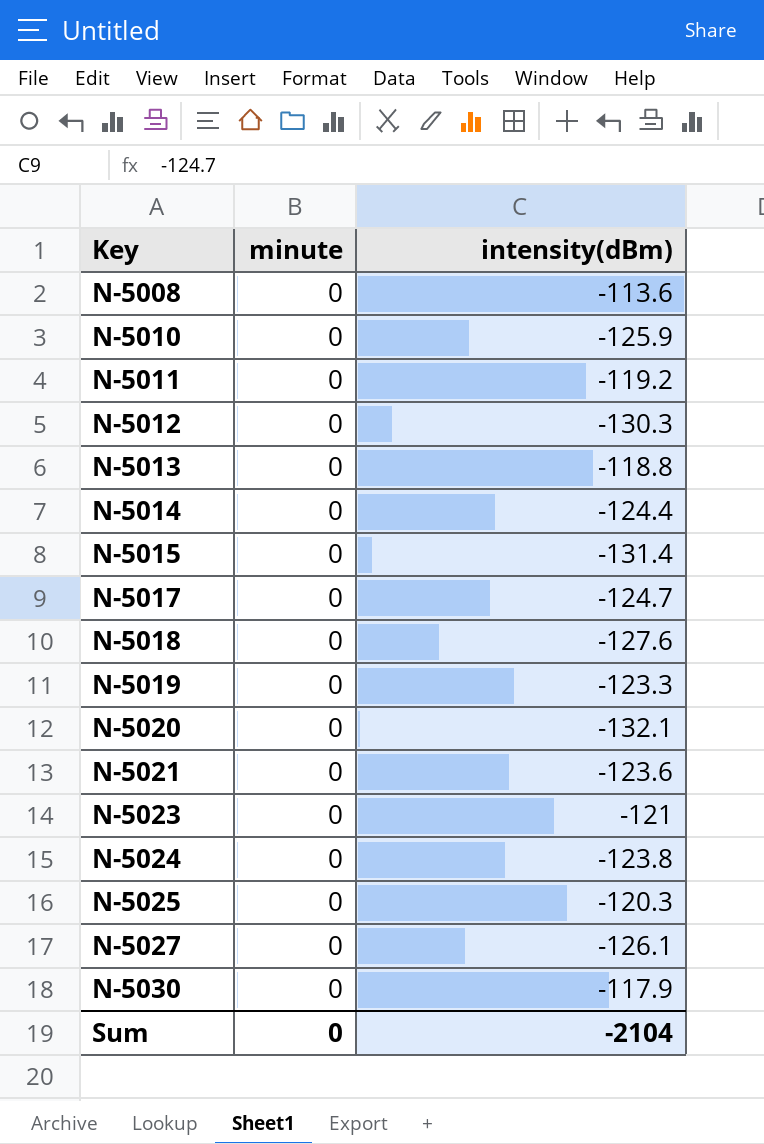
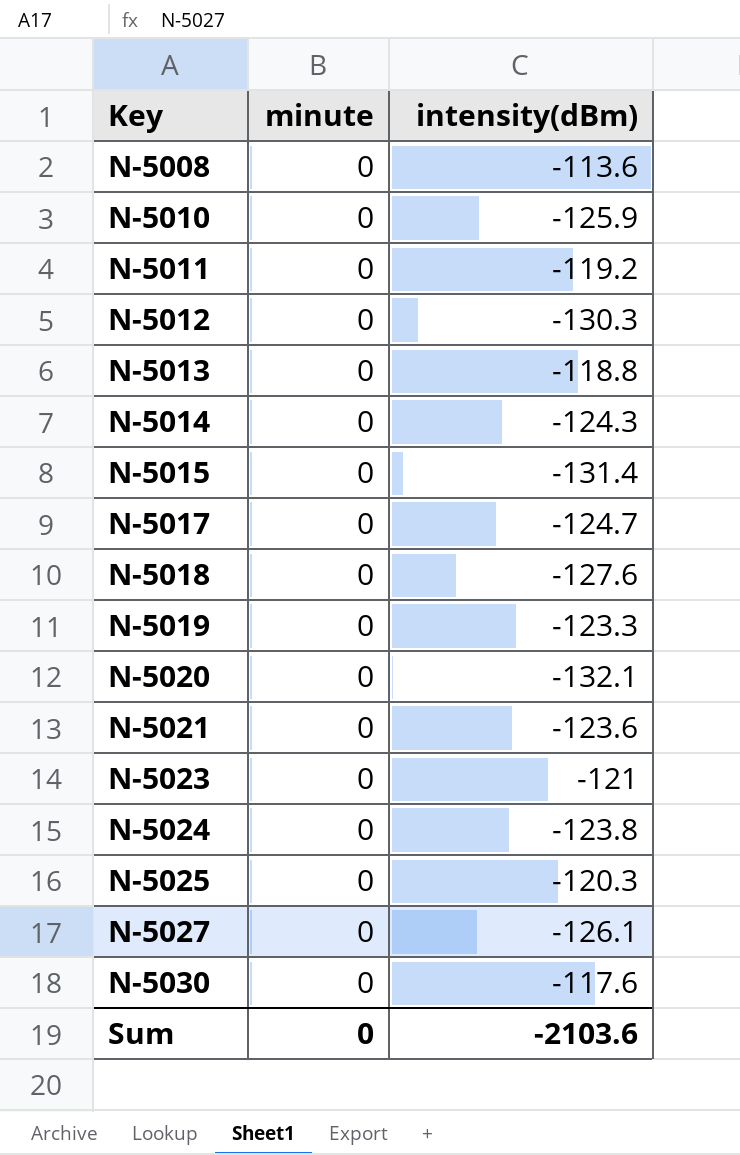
N-5014 | intensity(dBm): -124.4 -> -124.3
N-5030 | intensity(dBm): -117.9 -> -117.6
Sum | intensity(dBm): -2104 -> -2103.6

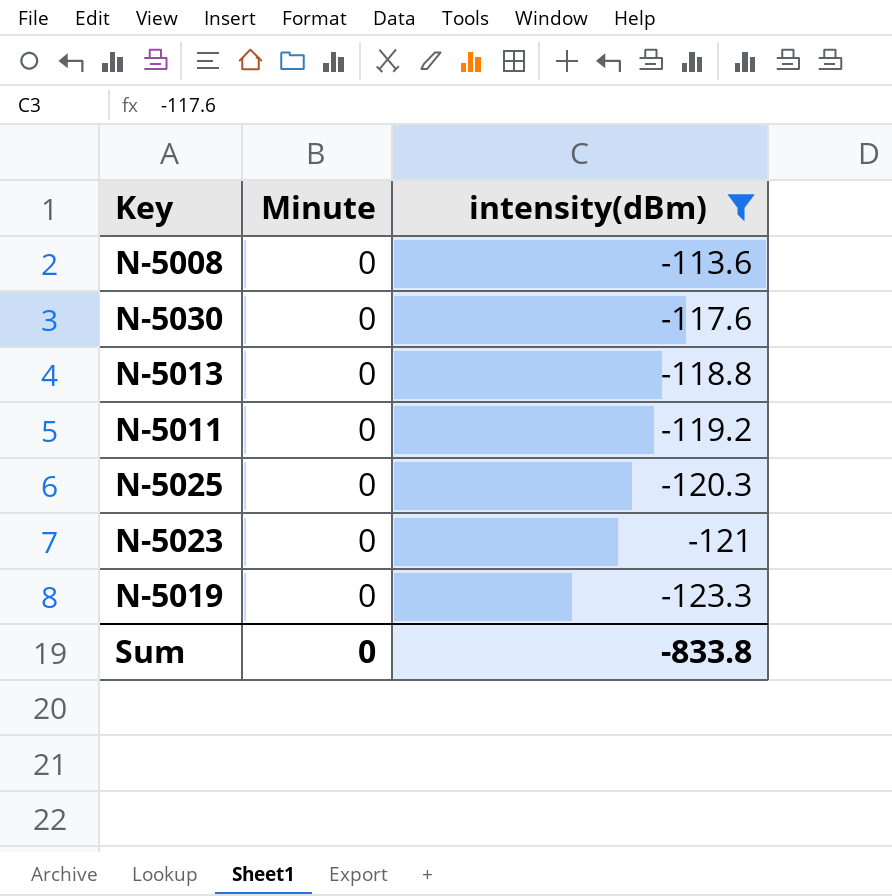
filter: none -> intensity(dBm) >= -123.3
row order: Key ascending -> intensity(dBm) descending
column name: minute -> Minute
Sum | intensity(dBm): -2103.6 -> -833.8

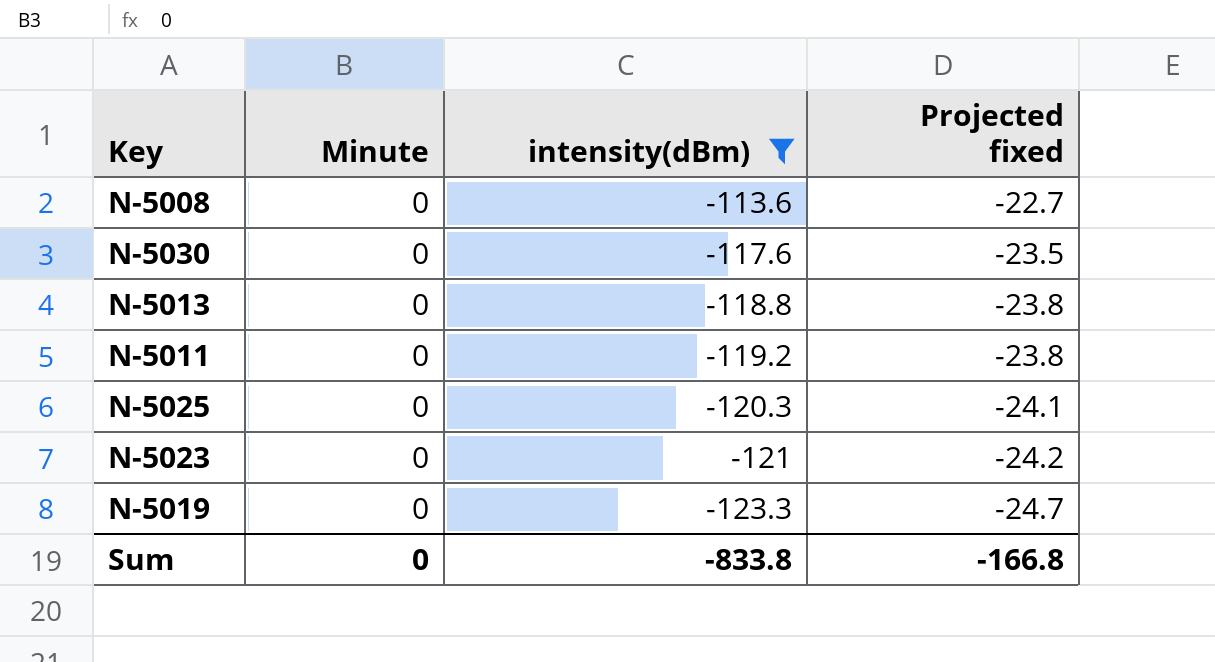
column Projected fixed | formula: none -> [intensity(dBm)] * 0.2

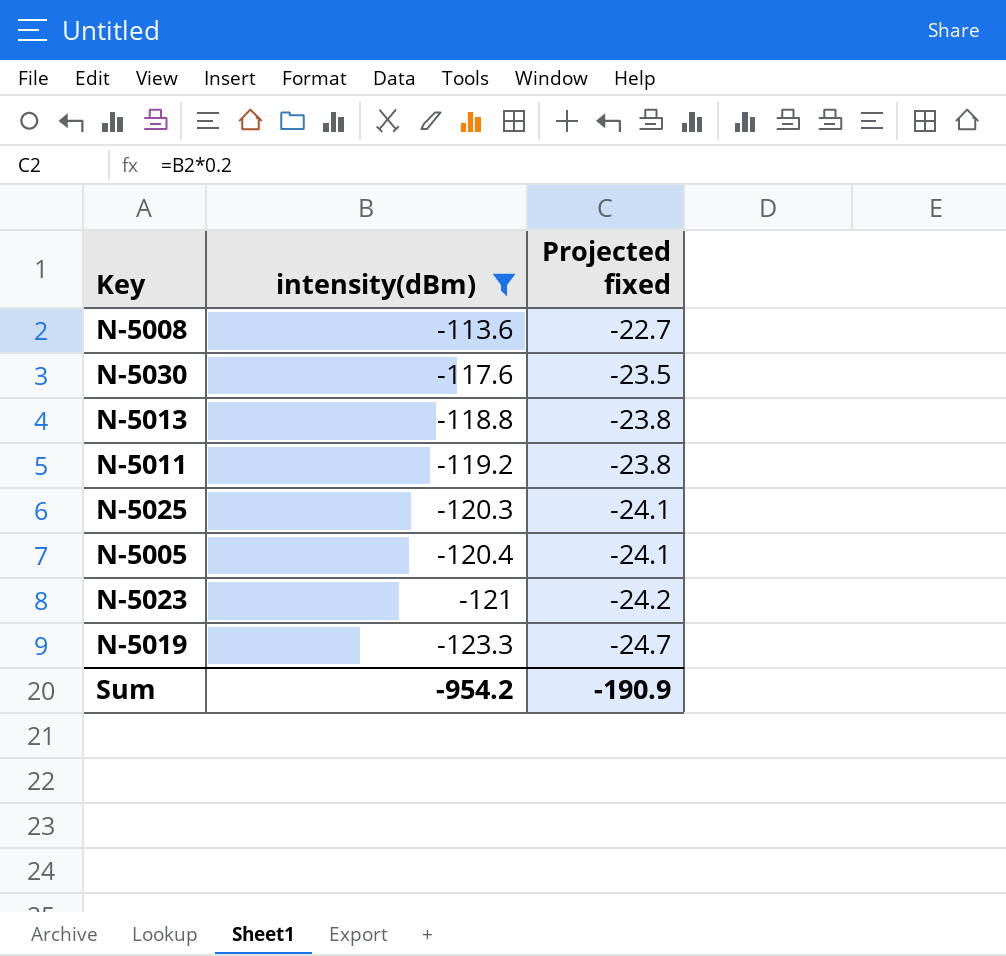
column Minute | position: 2 -> none
row N-5005: none -> -120.4 | -24.1
Sum | intensity(dBm): -833.8 -> -954.2
Sum | Projected fixed: -166.8 -> -190.9

